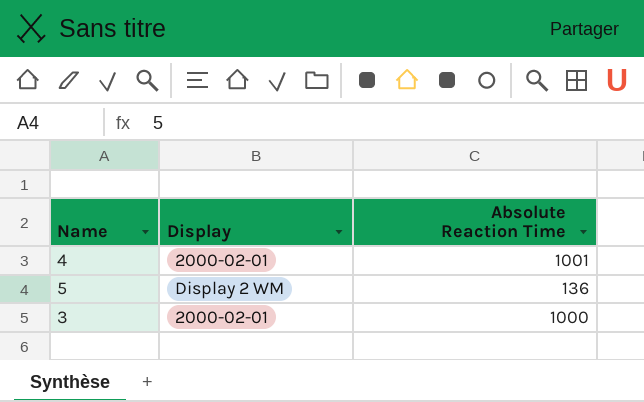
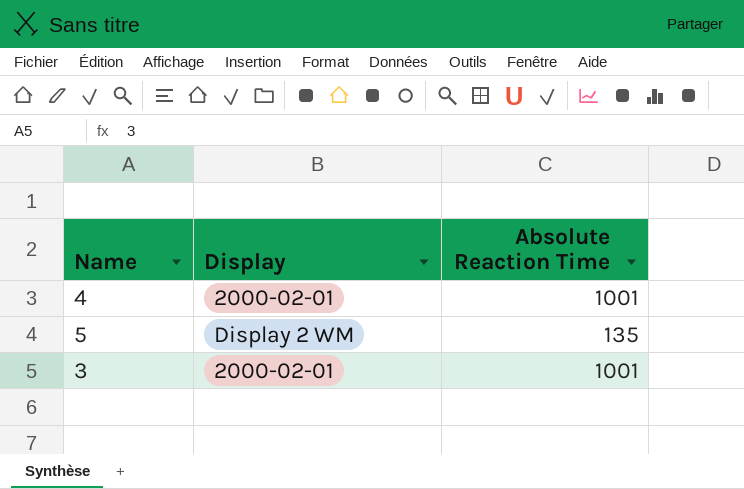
5 | Absolute Reaction Time: 136 -> 135
3 | Absolute Reaction Time: 1000 -> 1001

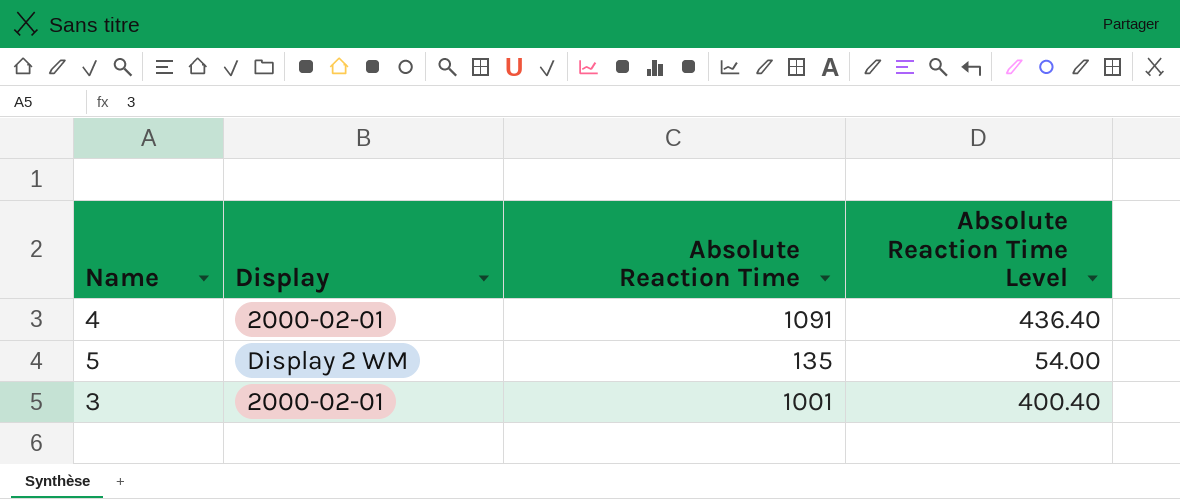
column Absolute Reaction Time Level | formula: none -> [Absolute Reaction Time] * 0.4
4 | Absolute Reaction Time: 1001 -> 1091

